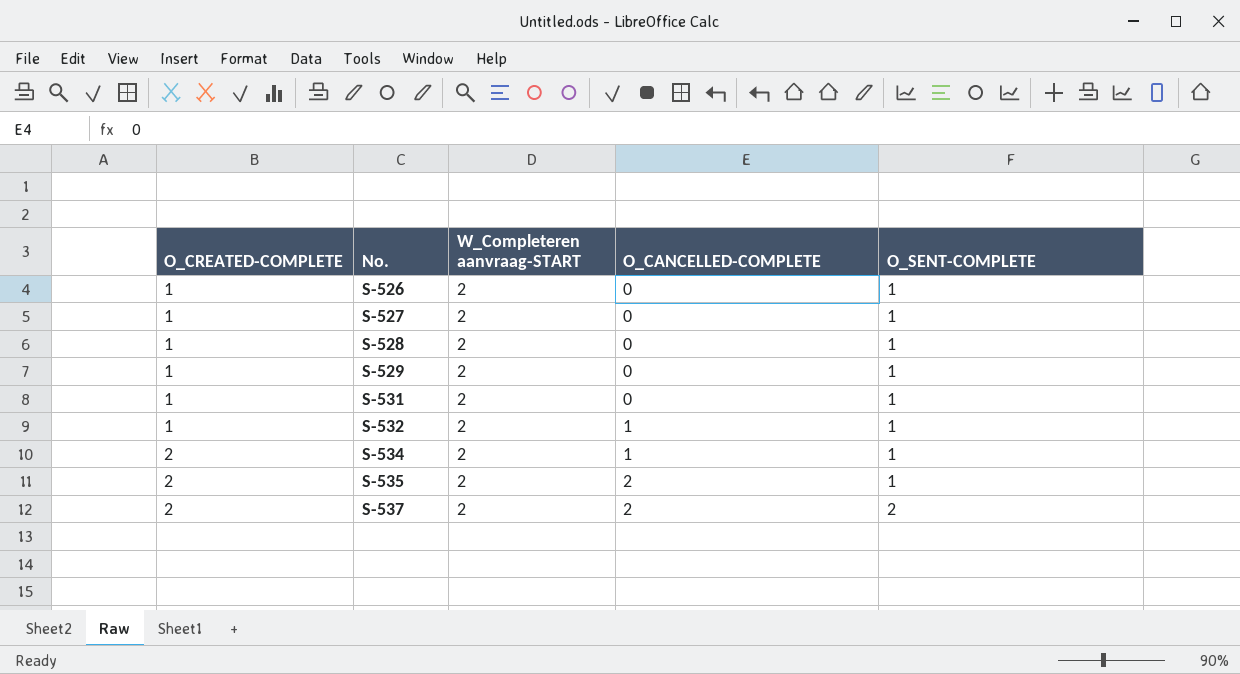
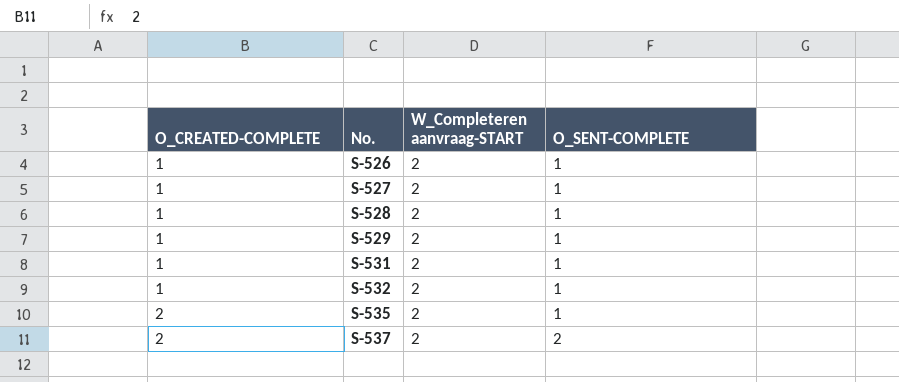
column O_CANCELLED-COMPLETE | position: 4 -> none
row S-534: 2 | 2 | 1 | 1 -> none

